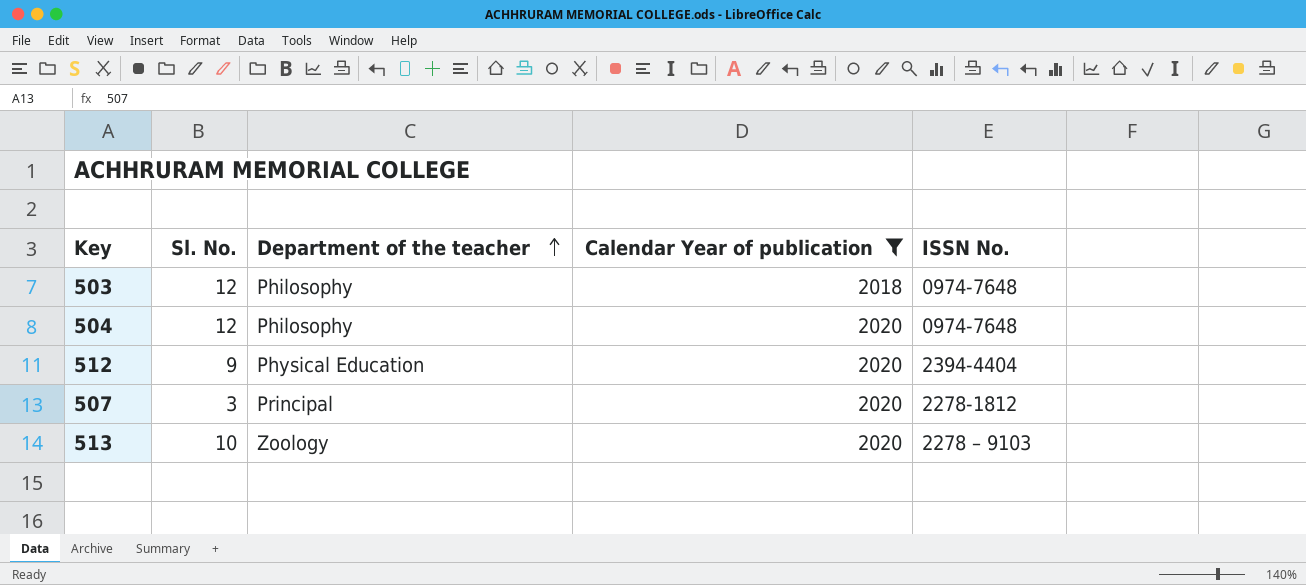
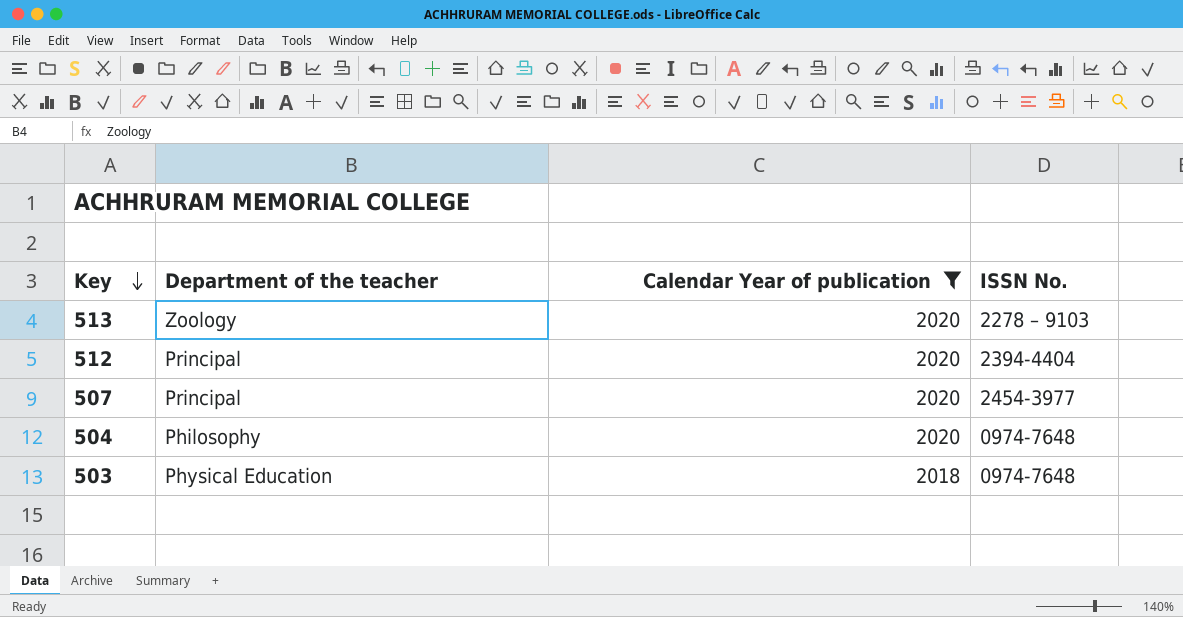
row order: Department of the teacher ascending -> Key descending
column Sl. No. | position: 2 -> none
512 | Department of the teacher: Physical Education -> Principal
507 | ISSN No.: 2278-1812 -> 2454-3977
503 | Department of the teacher: Philosophy -> Physical Education

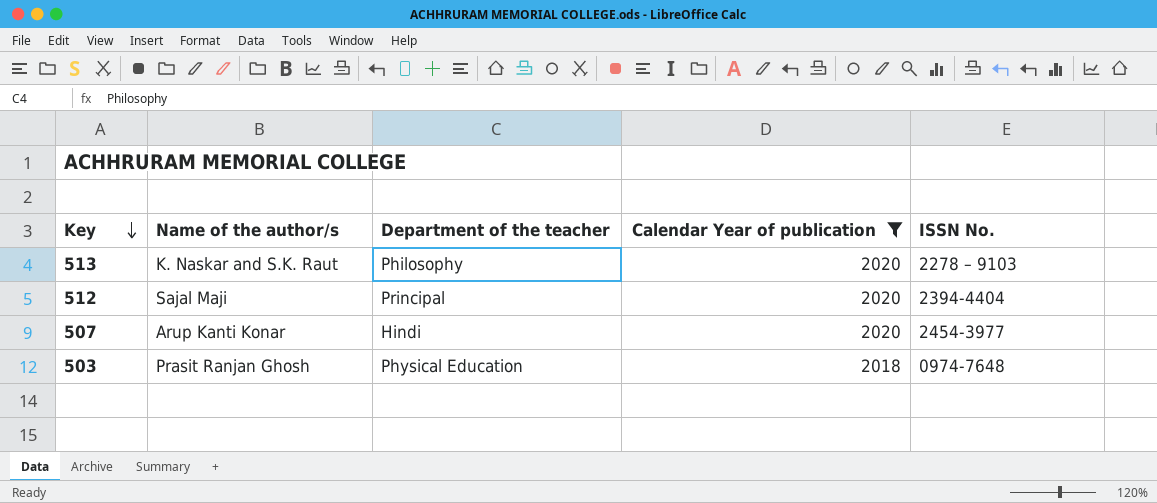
column Name of the author/s | position: none -> 2
row 504: Philosophy | 2020 | 0974-7648 -> none
513 | Department of the teacher: Zoology -> Philosophy
507 | Department of the teacher: Principal -> Hindi

